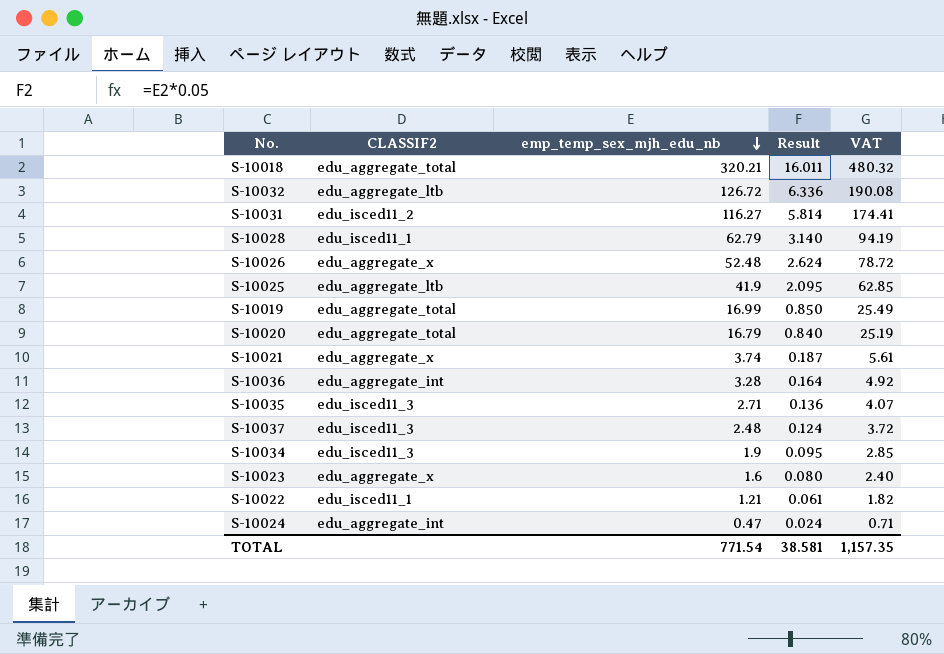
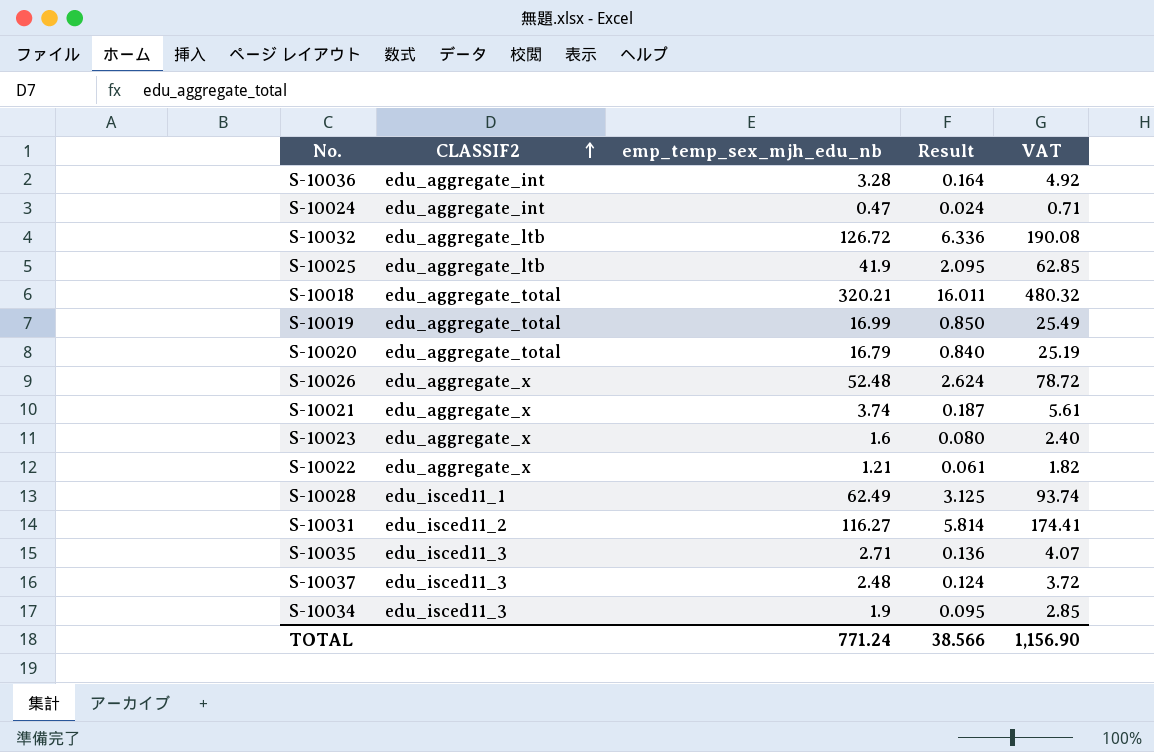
row order: emp_temp_sex_mjh_edu_nb descending -> CLASSIF2 ascending
S-10022 | CLASSIF2: edu_isced11_1 -> edu_aggregate_x
S-10028 | emp_temp_sex_mjh_edu_nb: 62.79 -> 62.49
S-10028 | Result: 3.140 -> 3.125
S-10028 | VAT: 94.19 -> 93.74
TOTAL | emp_temp_sex_mjh_edu_nb: 771.54 -> 771.24
TOTAL | Result: 38.581 -> 38.566
TOTAL | VAT: 1,157.35 -> 1,156.90

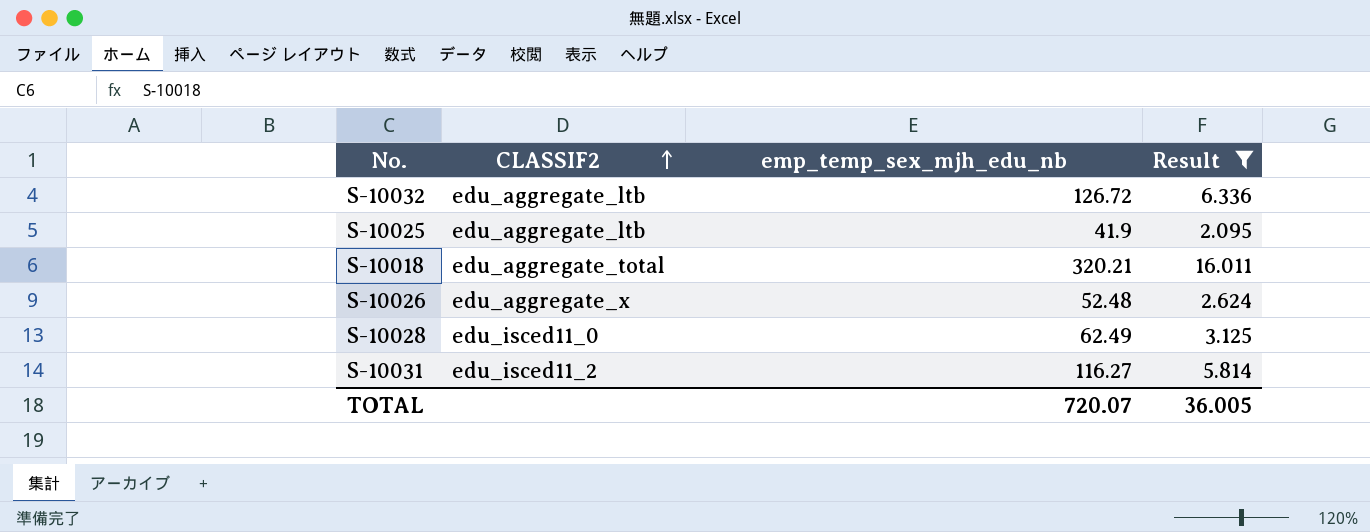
filter: none -> Result >= 2.095
column VAT | formula: [emp_temp_sex_mjh_edu_nb] * 1.5 -> none
S-10028 | CLASSIF2: edu_isced11_1 -> edu_isced11_0
TOTAL | emp_temp_sex_mjh_edu_nb: 771.24 -> 720.07
TOTAL | Result: 38.566 -> 36.005

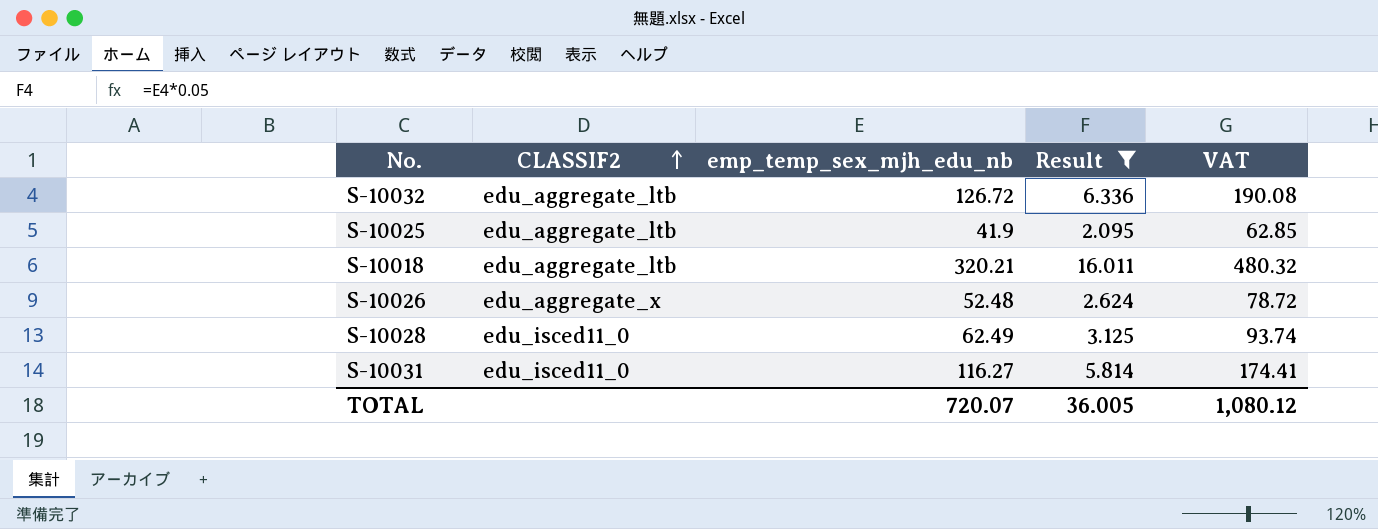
column VAT | formula: none -> [emp_temp_sex_mjh_edu_nb] * 1.5
S-10018 | CLASSIF2: edu_aggregate_total -> edu_aggregate_ltb
S-10031 | CLASSIF2: edu_isced11_2 -> edu_isced11_0

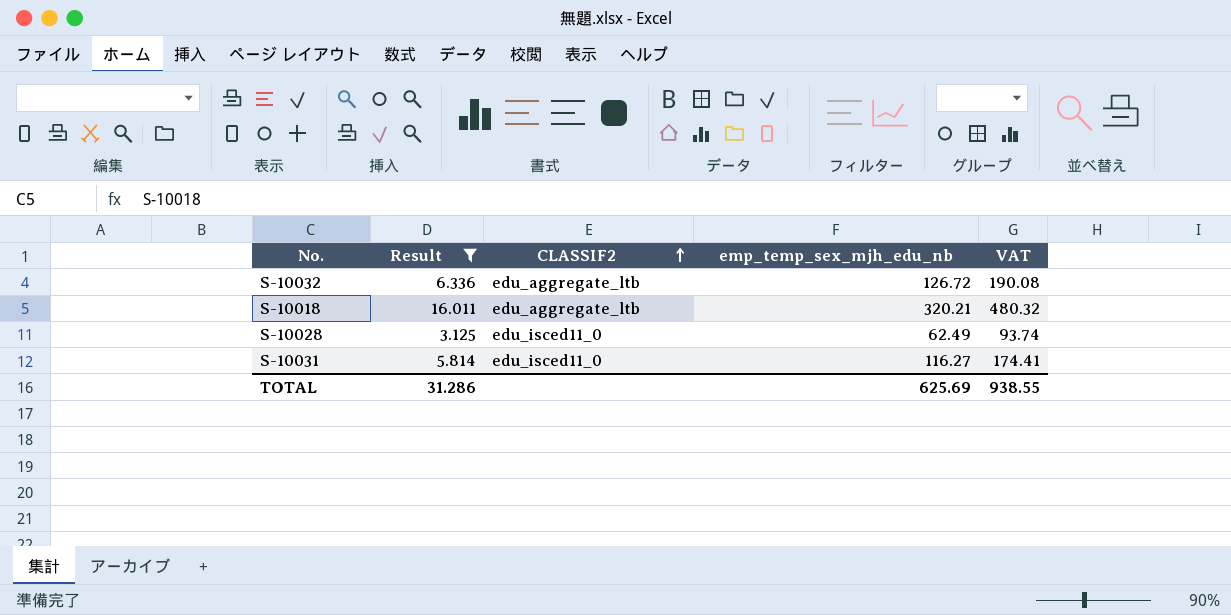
column Result | position: 4 -> 2
row S-10025: edu_aggregate_ltb | 41.9 | 2.095 | 62.85 -> none
row S-10026: edu_aggregate_x | 52.48 | 2.624 | 78.72 -> none
TOTAL | Result: 36.005 -> 31.286
TOTAL | emp_temp_sex_mjh_edu_nb: 720.07 -> 625.69
TOTAL | VAT: 1,080.12 -> 938.55

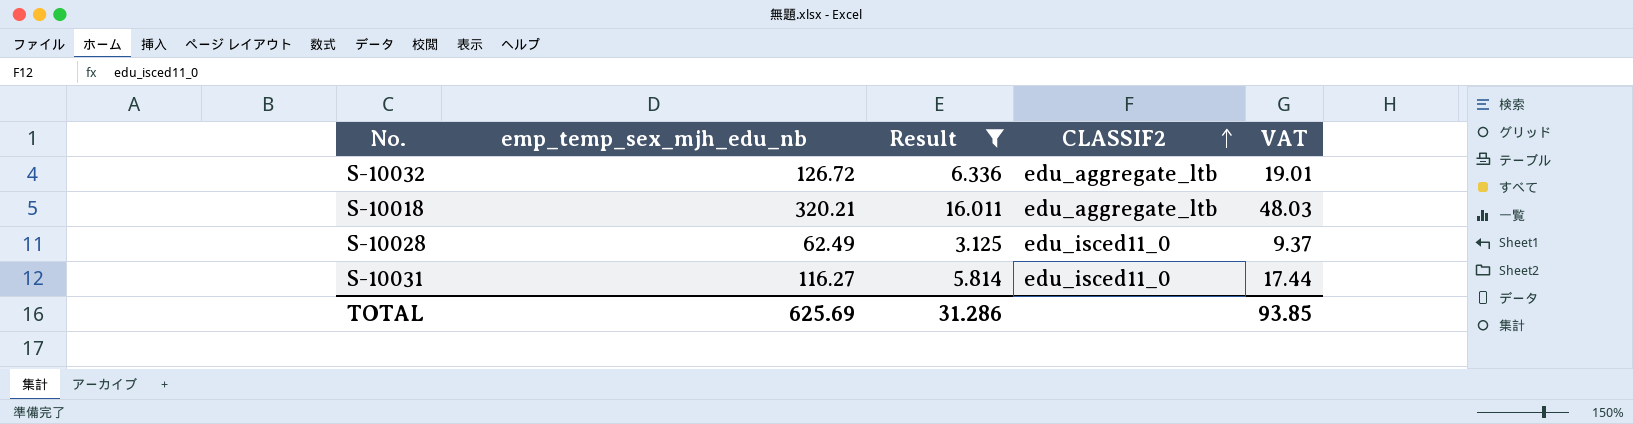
column emp_temp_sex_mjh_edu_nb | position: 4 -> 2
column VAT | formula: [emp_temp_sex_mjh_edu_nb] * 1.5 -> [emp_temp_sex_mjh_edu_nb] * 0.15
TOTAL | VAT: 938.55 -> 93.85

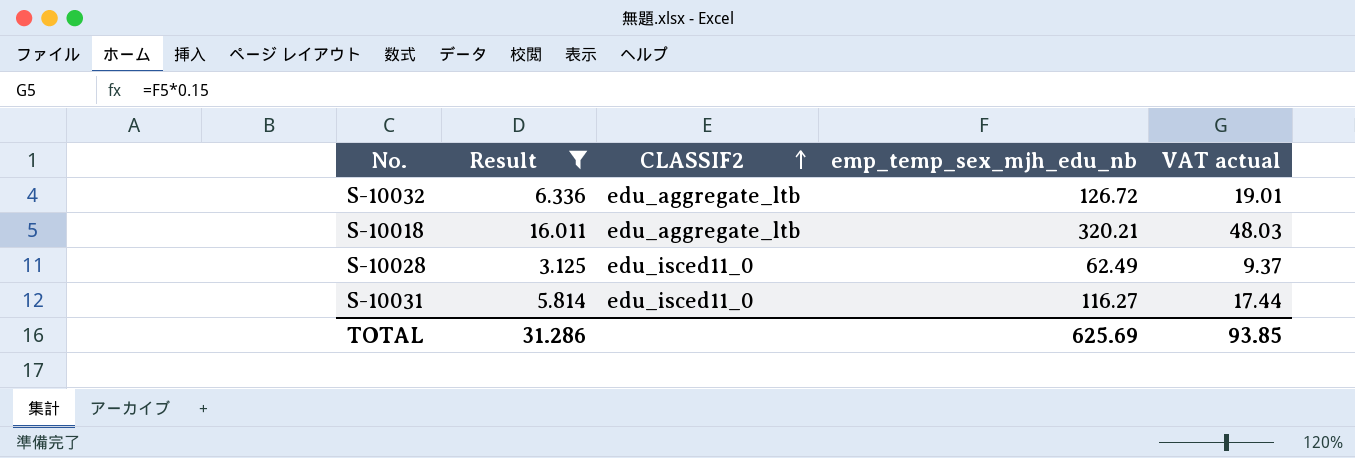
column emp_temp_sex_mjh_edu_nb | position: 2 -> 4
column name: VAT -> VAT actual

